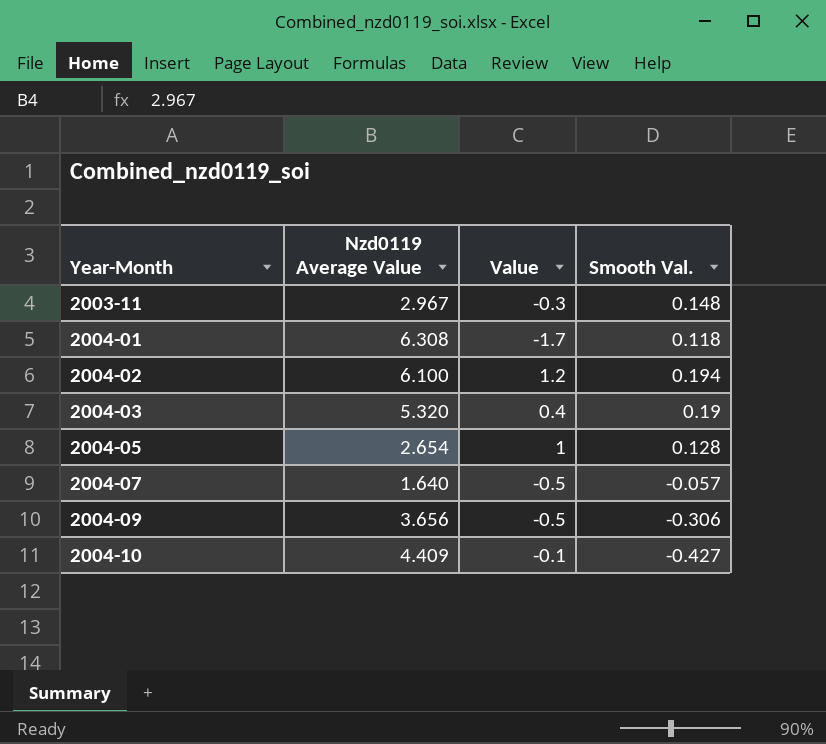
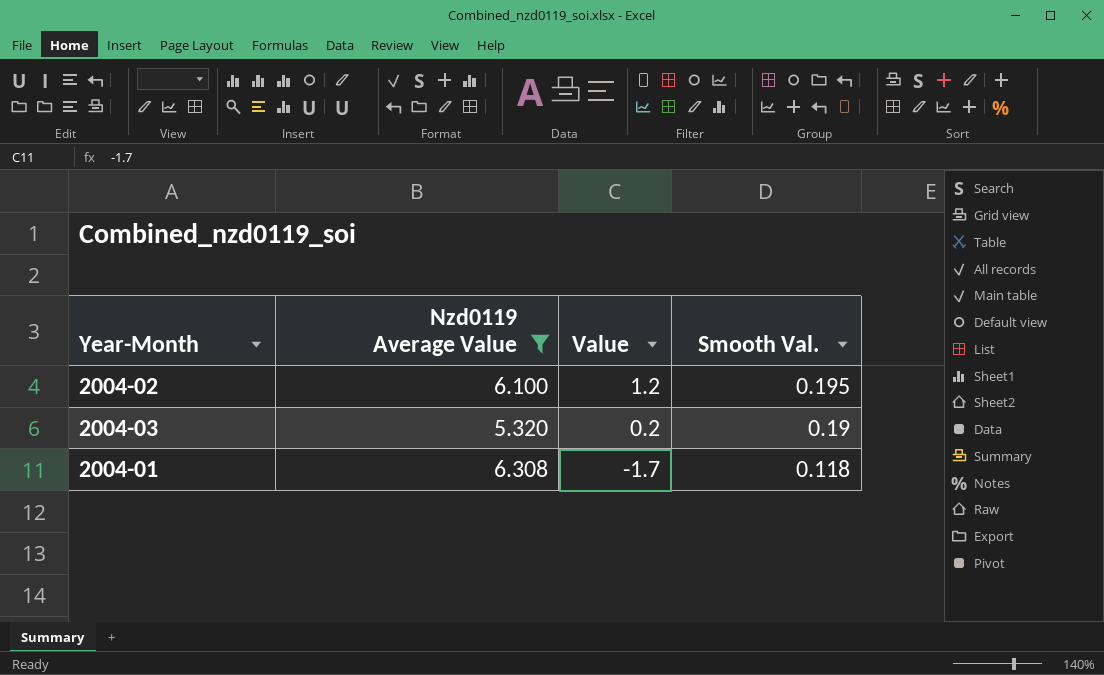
filter: none -> Nzd0119 Average Value >= 5.320
row order: Year-Month ascending -> Value descending
2004-02 | Smooth Val.: 0.194 -> 0.195
2004-03 | Value: 0.4 -> 0.2

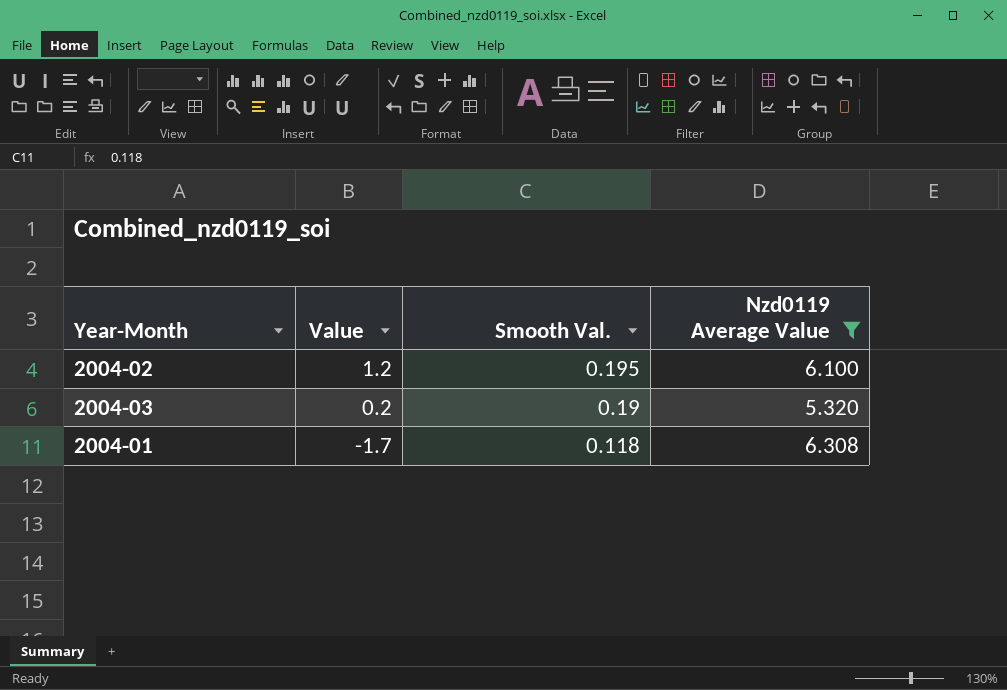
column Nzd0119 Average Value | position: 2 -> 4

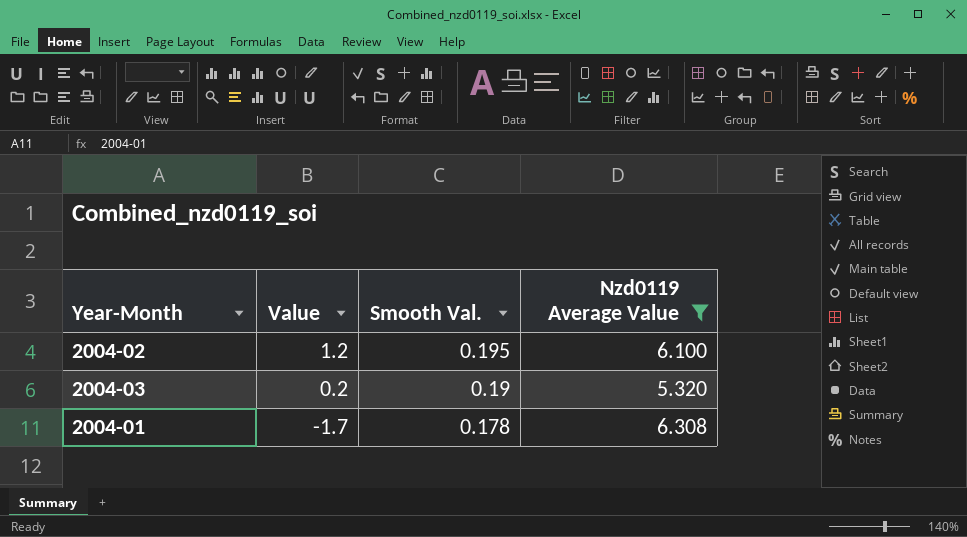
2004-01 | Smooth Val.: 0.118 -> 0.178

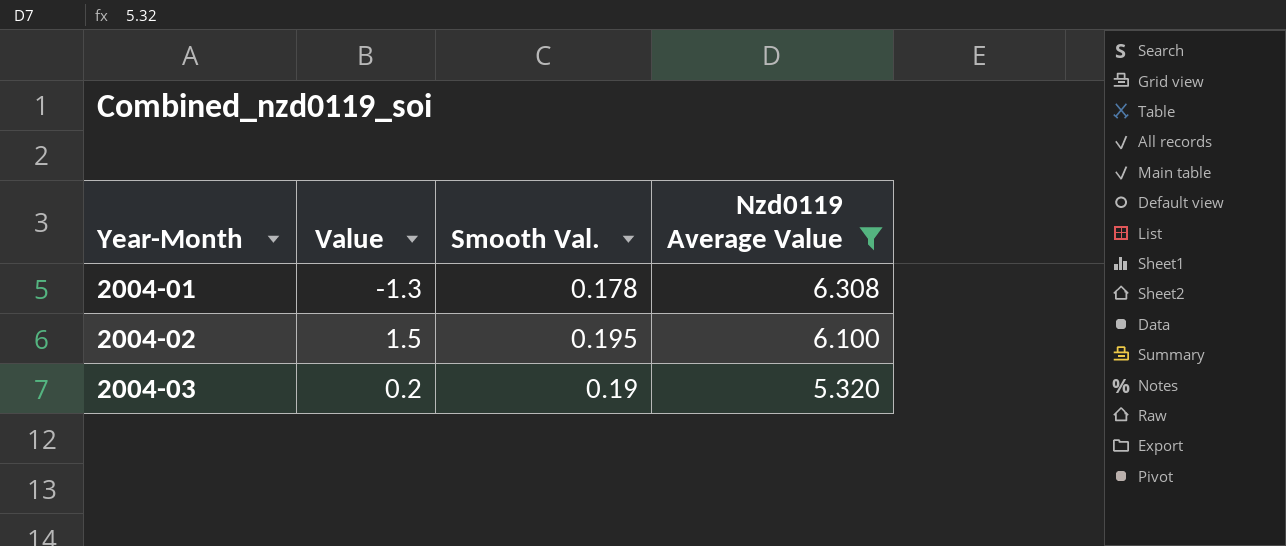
row order: Value descending -> Year-Month ascending
2004-01 | Value: -1.7 -> -1.3
2004-02 | Value: 1.2 -> 1.5

